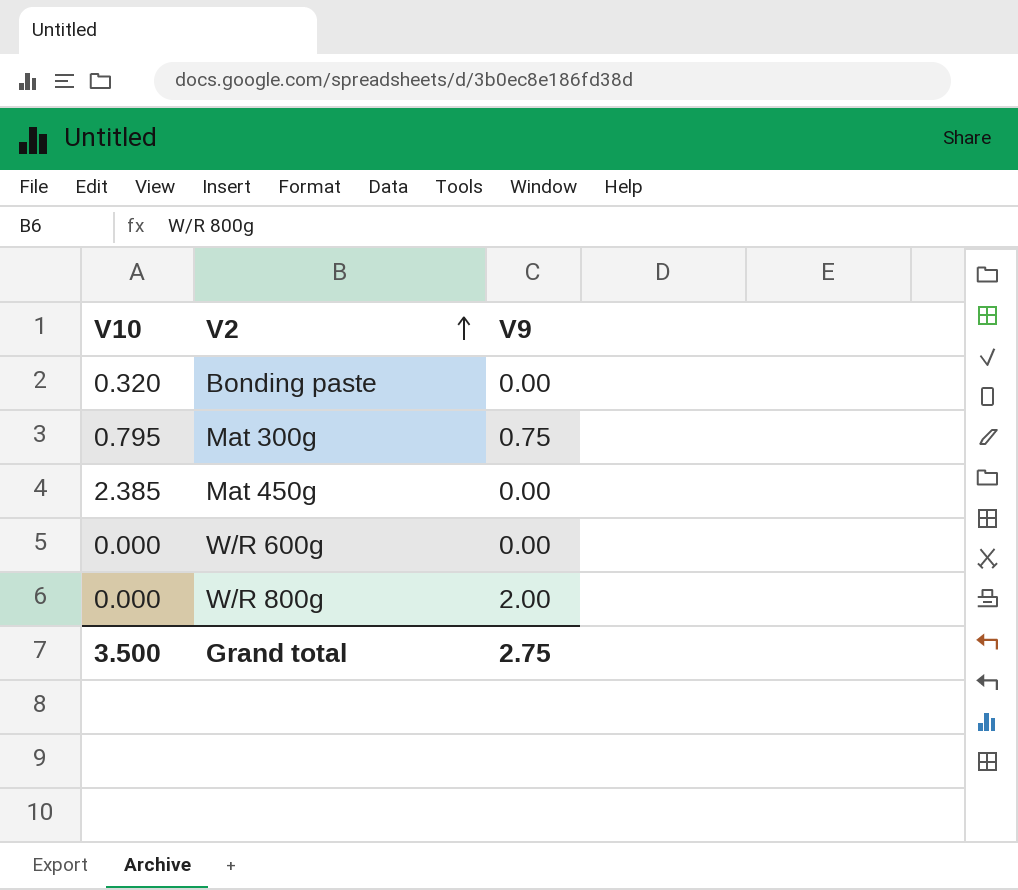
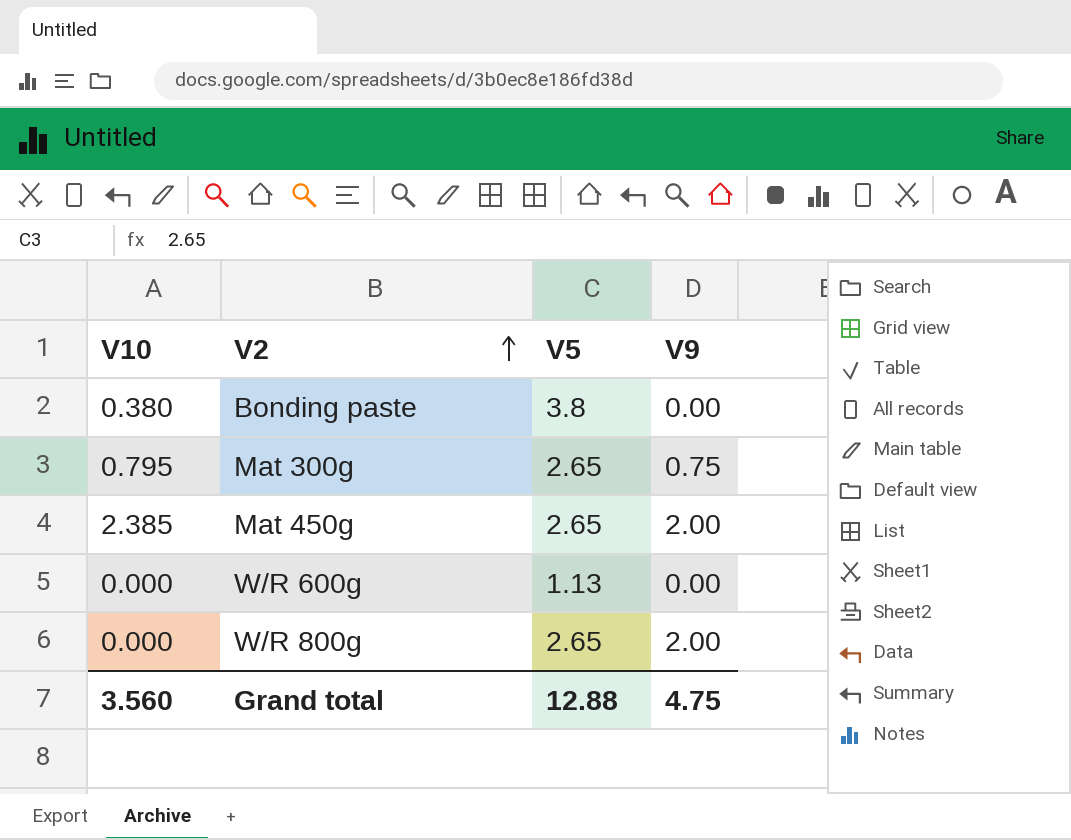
column V5 | position: none -> 3
Bonding paste | V10: 0.320 -> 0.380
Mat 450g | V9: 0.00 -> 2.00
Grand total | V10: 3.500 -> 3.560
Grand total | V9: 2.75 -> 4.75

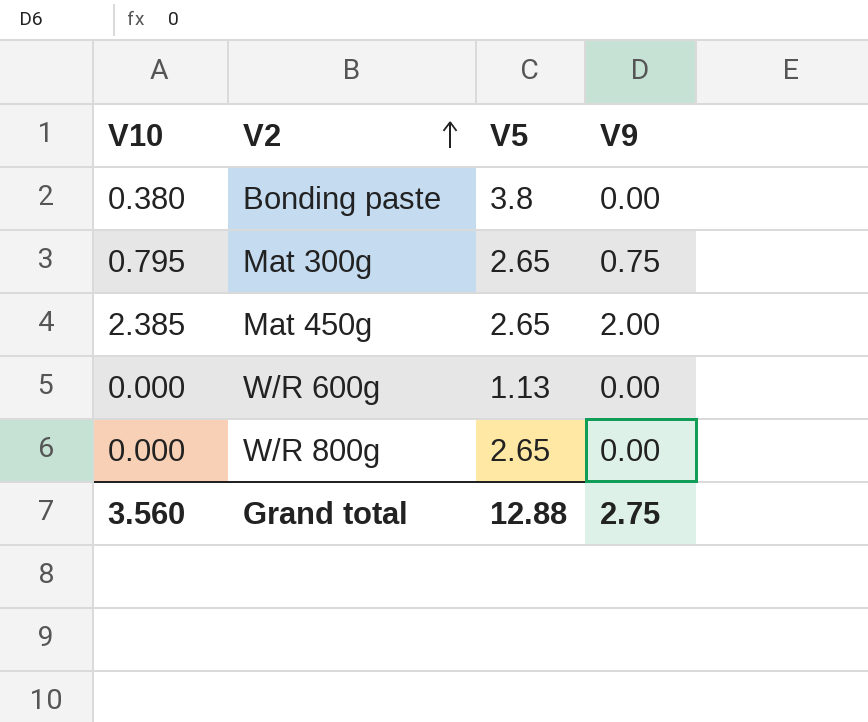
W/R 800g | V9: 2.00 -> 0.00
Grand total | V9: 4.75 -> 2.75

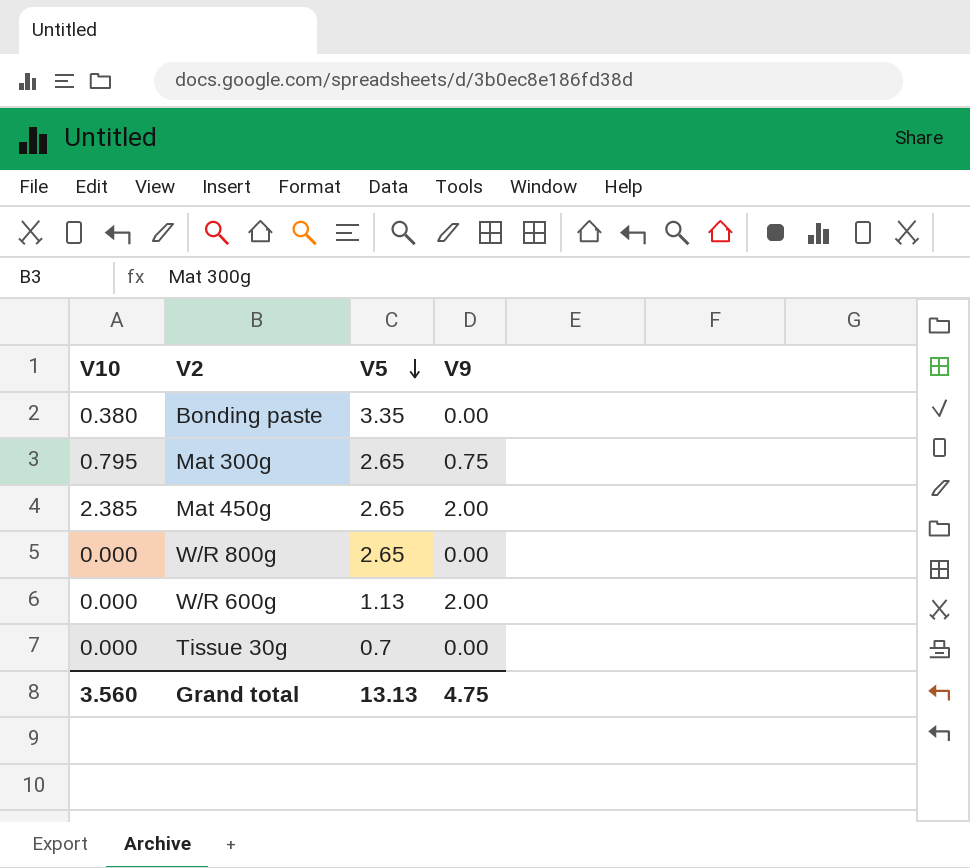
row order: V2 ascending -> V5 descending
Bonding paste | V5: 3.8 -> 3.35
W/R 600g | V9: 0.00 -> 2.00
row Tissue 30g: none -> 0.000 | 0.7 | 0.00
Grand total | V5: 12.88 -> 13.13
Grand total | V9: 2.75 -> 4.75

